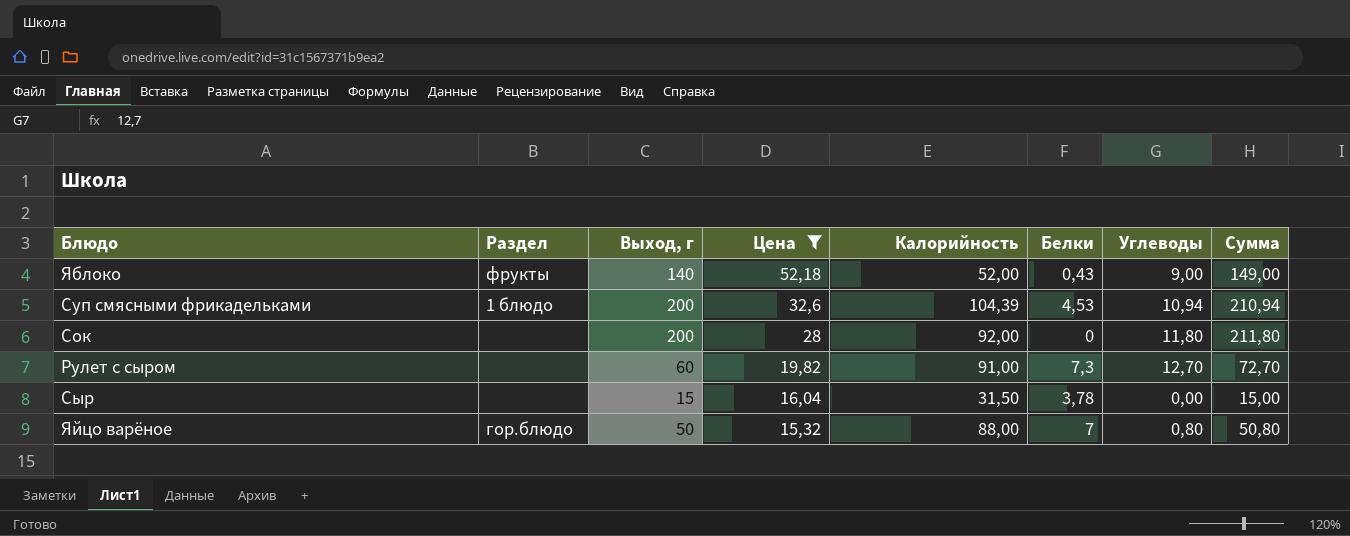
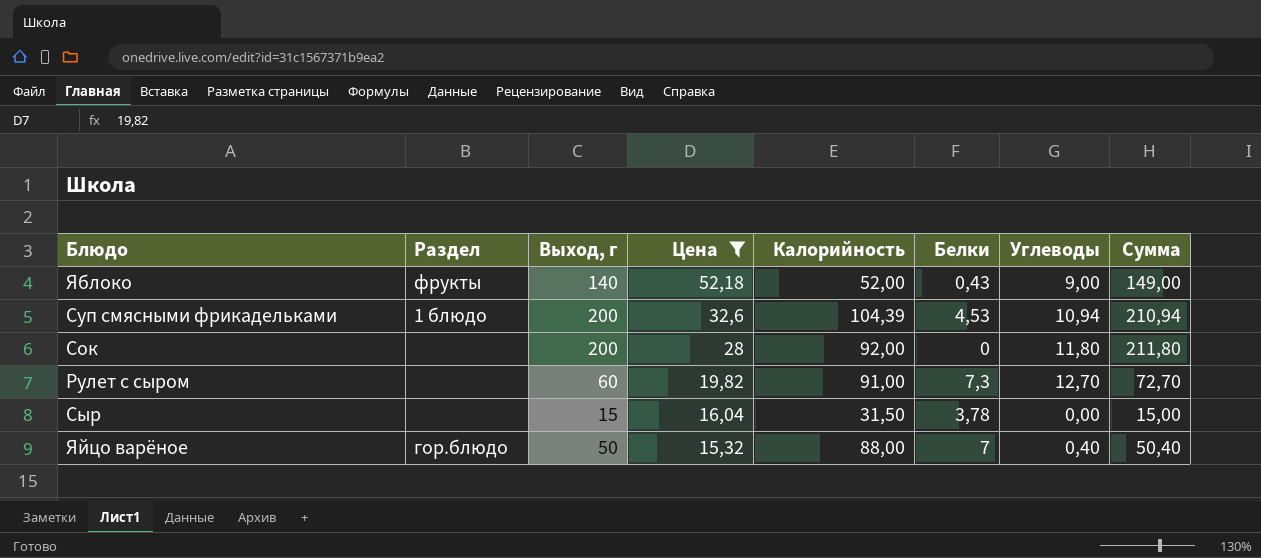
Яйцо варёное | Углеводы: 0,80 -> 0,40
Яйцо варёное | Сумма: 50,80 -> 50,40

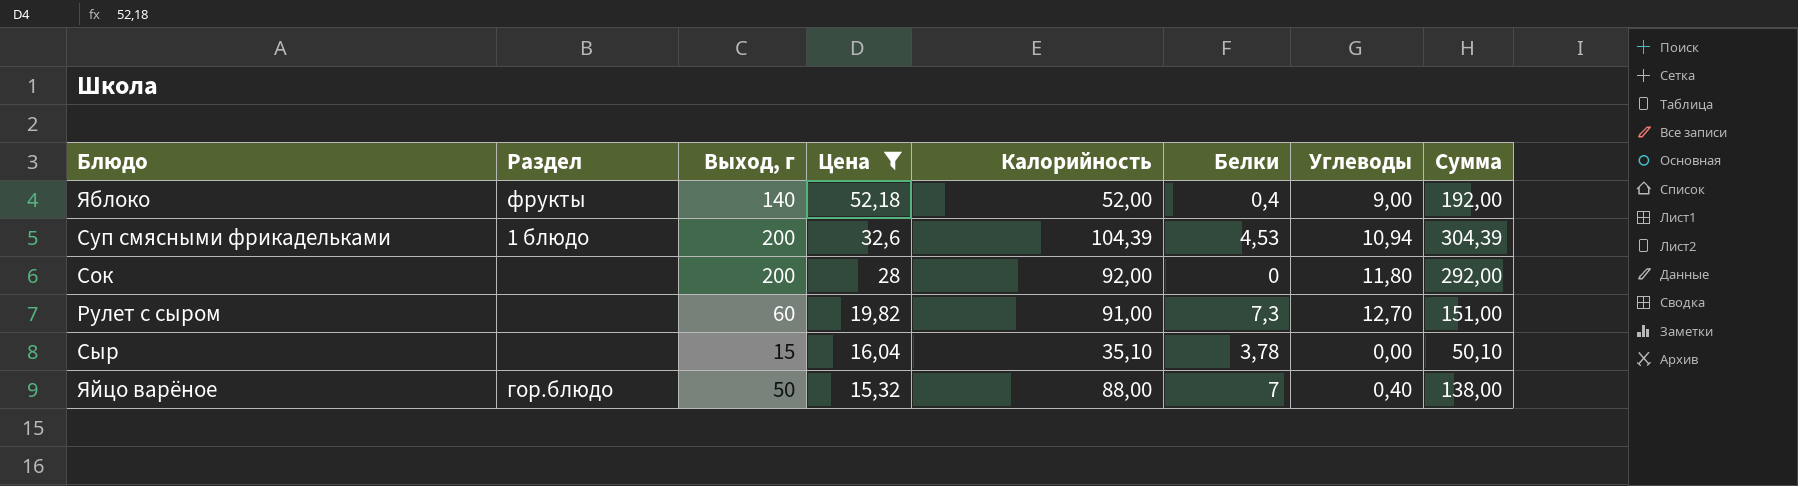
column Сумма | formula: [Выход, г] + [Углеводы] -> [Выход, г] + [Калорийность]
Яблоко | Белки: 0,43 -> 0,4
Сыр | Калорийность: 31,50 -> 35,10

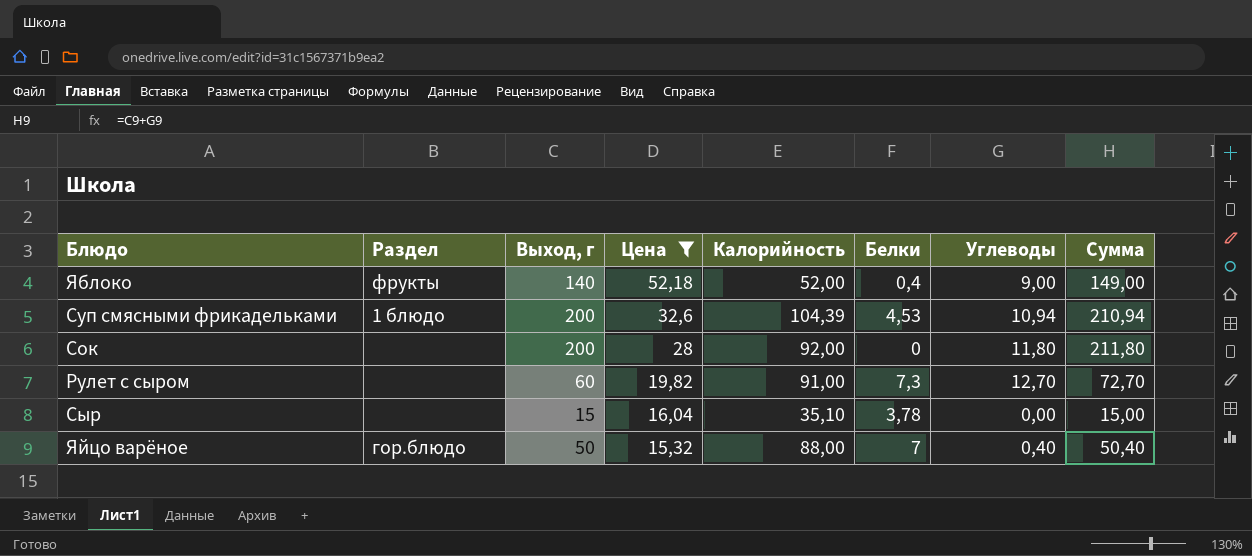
column Сумма | formula: [Выход, г] + [Калорийность] -> [Выход, г] + [Углеводы]

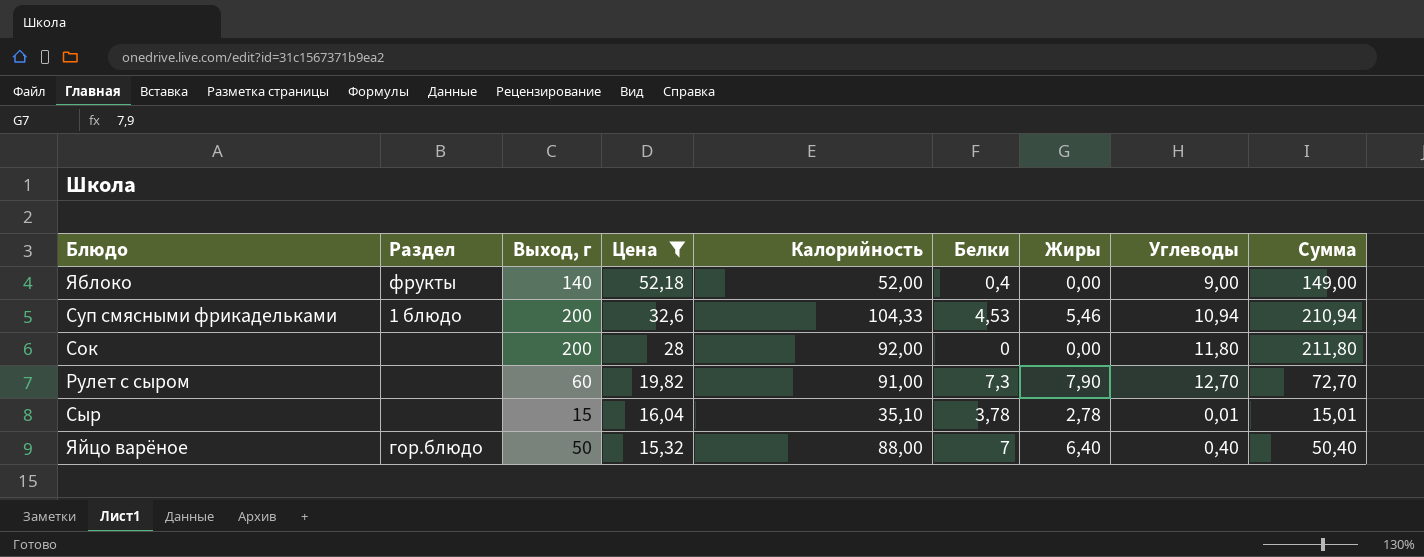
column Жиры | position: none -> 7
Суп смясными фрикадельками | Калорийность: 104,39 -> 104,33
Сыр | Углеводы: 0,00 -> 0,01
Сыр | Сумма: 15,00 -> 15,01

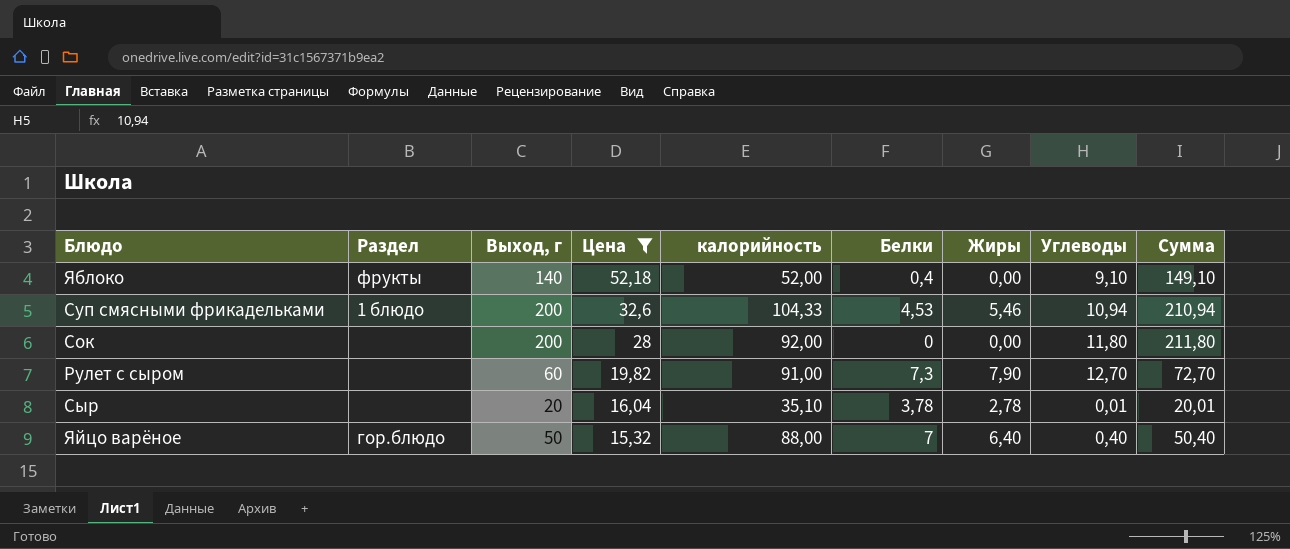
column name: Калорийность -> калорийность
Яблоко | Углеводы: 9,00 -> 9,10
Яблоко | Сумма: 149,00 -> 149,10
Сыр | Выход, г: 15 -> 20
Сыр | Сумма: 15,01 -> 20,01

